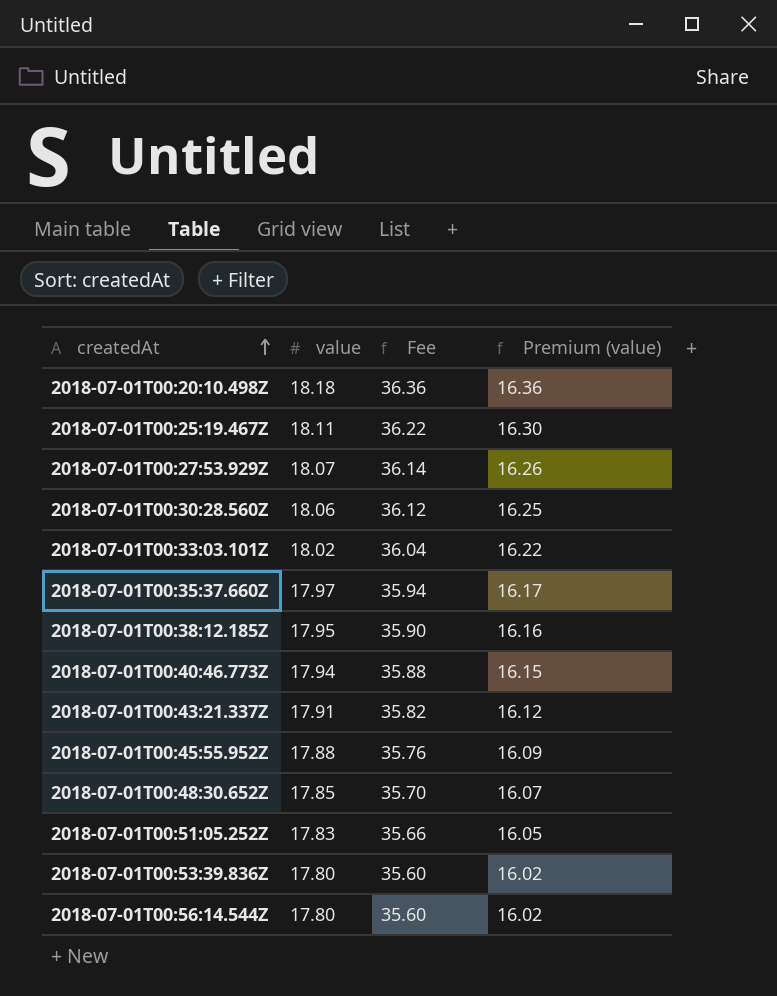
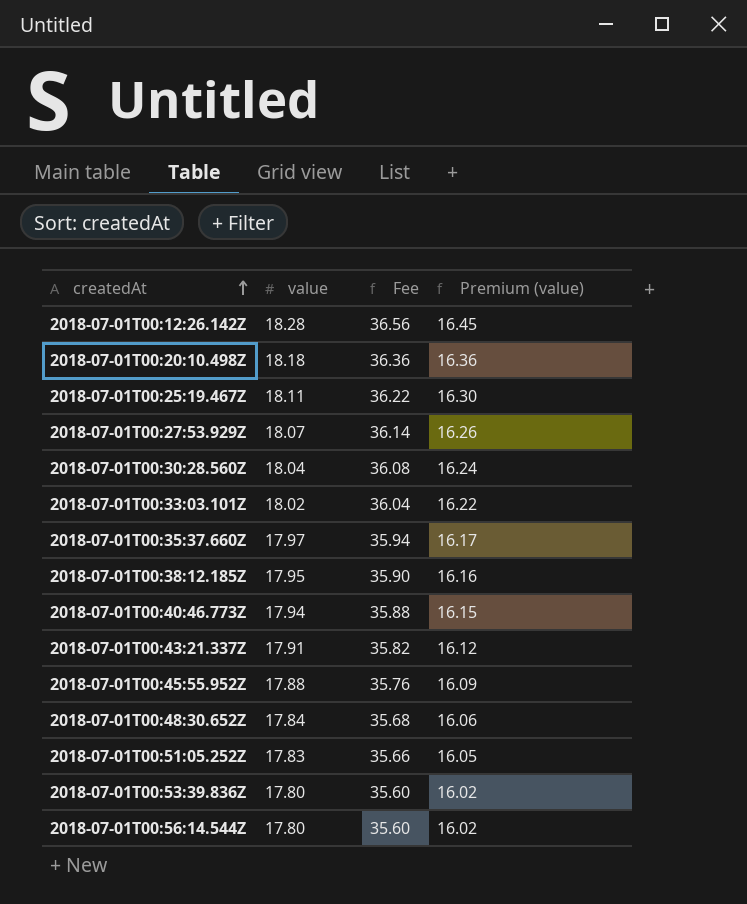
row 2018-07-01T00:12:26.142Z: none -> 18.28 | 36.56 | 16.45
2018-07-01T00:30:28.560Z | value: 18.06 -> 18.04
2018-07-01T00:30:28.560Z | Fee: 36.12 -> 36.08
2018-07-01T00:30:28.560Z | Premium (value): 16.25 -> 16.24
2018-07-01T00:48:30.652Z | value: 17.85 -> 17.84
2018-07-01T00:48:30.652Z | Fee: 35.70 -> 35.68
2018-07-01T00:48:30.652Z | Premium (value): 16.07 -> 16.06

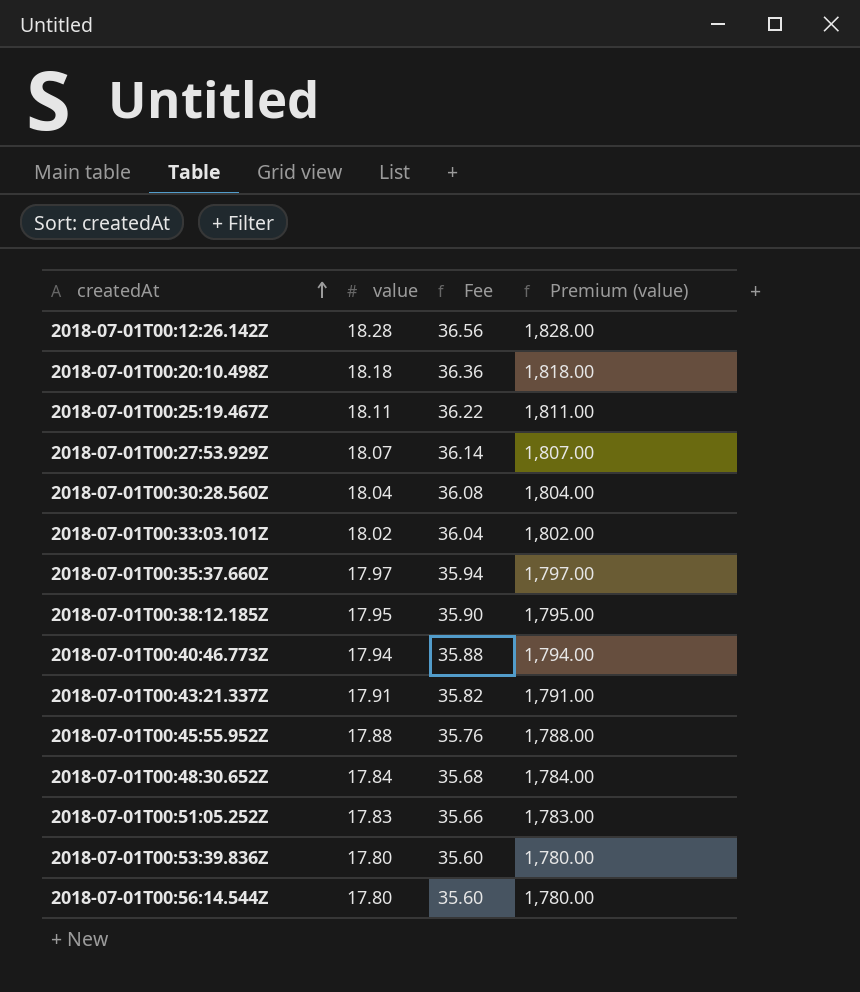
column Premium (value) | formula: [value] * 0.9 -> [value] * 100

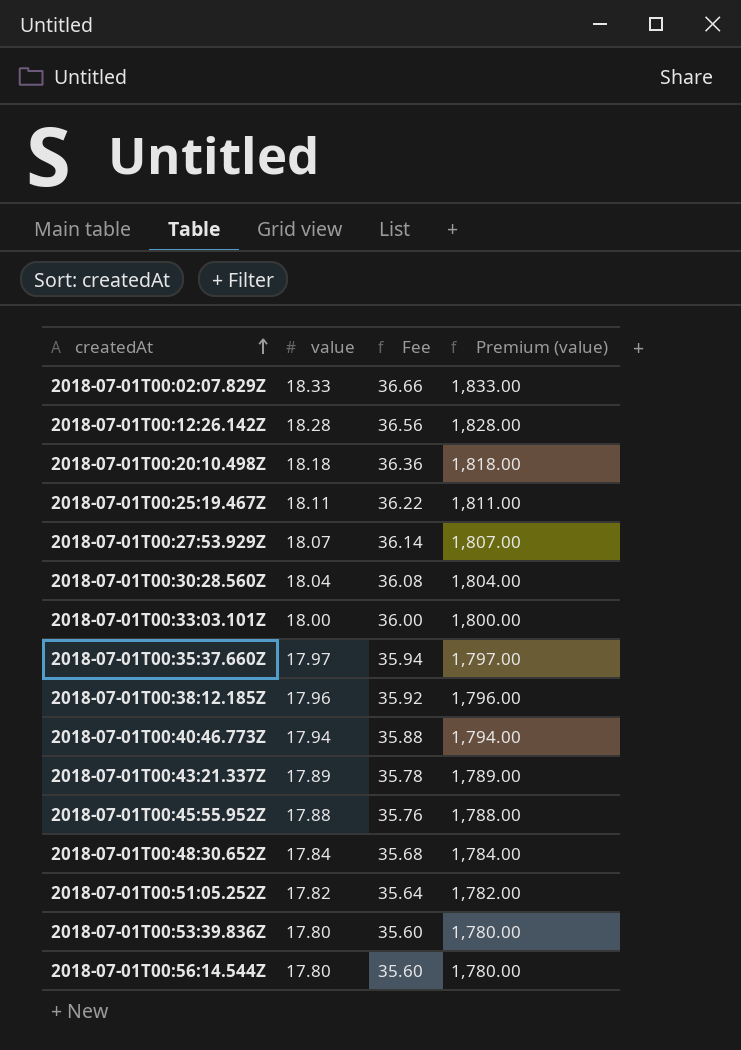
row 2018-07-01T00:02:07.829Z: none -> 18.33 | 36.66 | 1,833.00
2018-07-01T00:33:03.101Z | value: 18.02 -> 18.00
2018-07-01T00:33:03.101Z | Fee: 36.04 -> 36.00
2018-07-01T00:33:03.101Z | Premium (value): 1,802.00 -> 1,800.00
2018-07-01T00:38:12.185Z | value: 17.95 -> 17.96
2018-07-01T00:38:12.185Z | Fee: 35.90 -> 35.92
2018-07-01T00:38:12.185Z | Premium (value): 1,795.00 -> 1,796.00
2018-07-01T00:43:21.337Z | value: 17.91 -> 17.89
2018-07-01T00:43:21.337Z | Fee: 35.82 -> 35.78
2018-07-01T00:43:21.337Z | Premium (value): 1,791.00 -> 1,789.00
2018-07-01T00:51:05.252Z | value: 17.83 -> 17.82
2018-07-01T00:51:05.252Z | Fee: 35.66 -> 35.64
2018-07-01T00:51:05.252Z | Premium (value): 1,783.00 -> 1,782.00

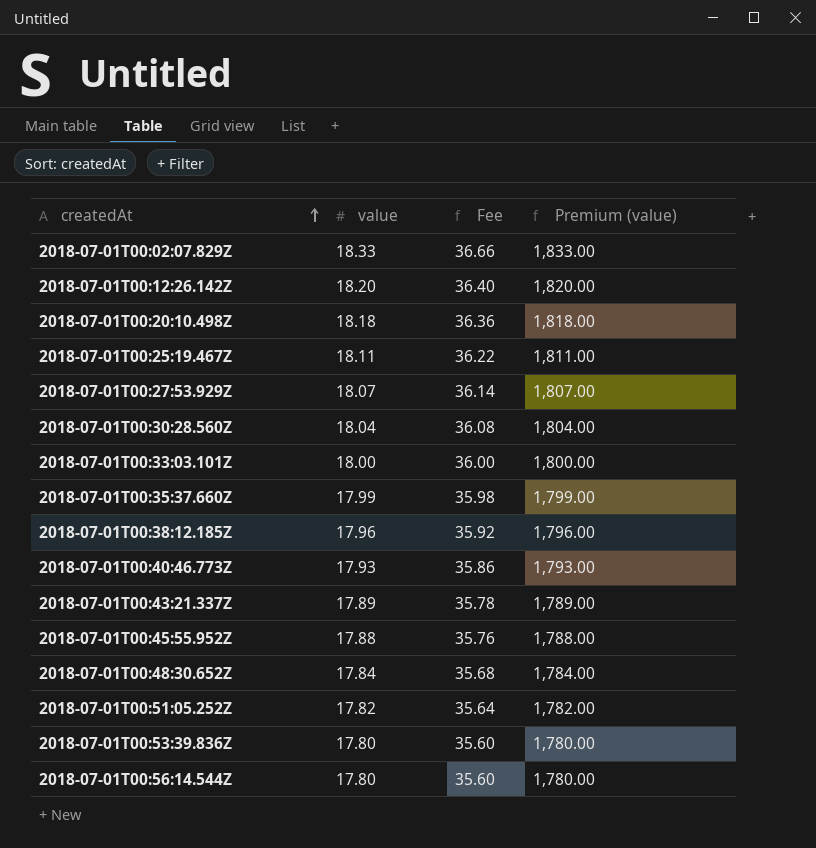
2018-07-01T00:12:26.142Z | value: 18.28 -> 18.20
2018-07-01T00:12:26.142Z | Fee: 36.56 -> 36.40
2018-07-01T00:12:26.142Z | Premium (value): 1,828.00 -> 1,820.00
2018-07-01T00:35:37.660Z | value: 17.97 -> 17.99
2018-07-01T00:35:37.660Z | Fee: 35.94 -> 35.98
2018-07-01T00:35:37.660Z | Premium (value): 1,797.00 -> 1,799.00
2018-07-01T00:40:46.773Z | value: 17.94 -> 17.93
2018-07-01T00:40:46.773Z | Fee: 35.88 -> 35.86
2018-07-01T00:40:46.773Z | Premium (value): 1,794.00 -> 1,793.00

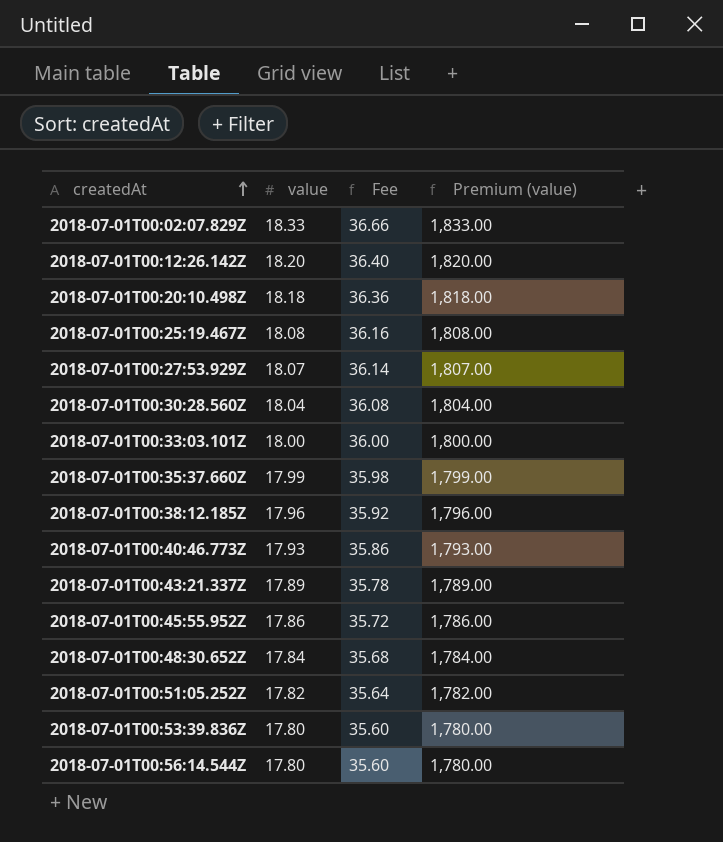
2018-07-01T00:25:19.467Z | value: 18.11 -> 18.08
2018-07-01T00:25:19.467Z | Fee: 36.22 -> 36.16
2018-07-01T00:25:19.467Z | Premium (value): 1,811.00 -> 1,808.00
2018-07-01T00:45:55.952Z | value: 17.88 -> 17.86
2018-07-01T00:45:55.952Z | Fee: 35.76 -> 35.72
2018-07-01T00:45:55.952Z | Premium (value): 1,788.00 -> 1,786.00

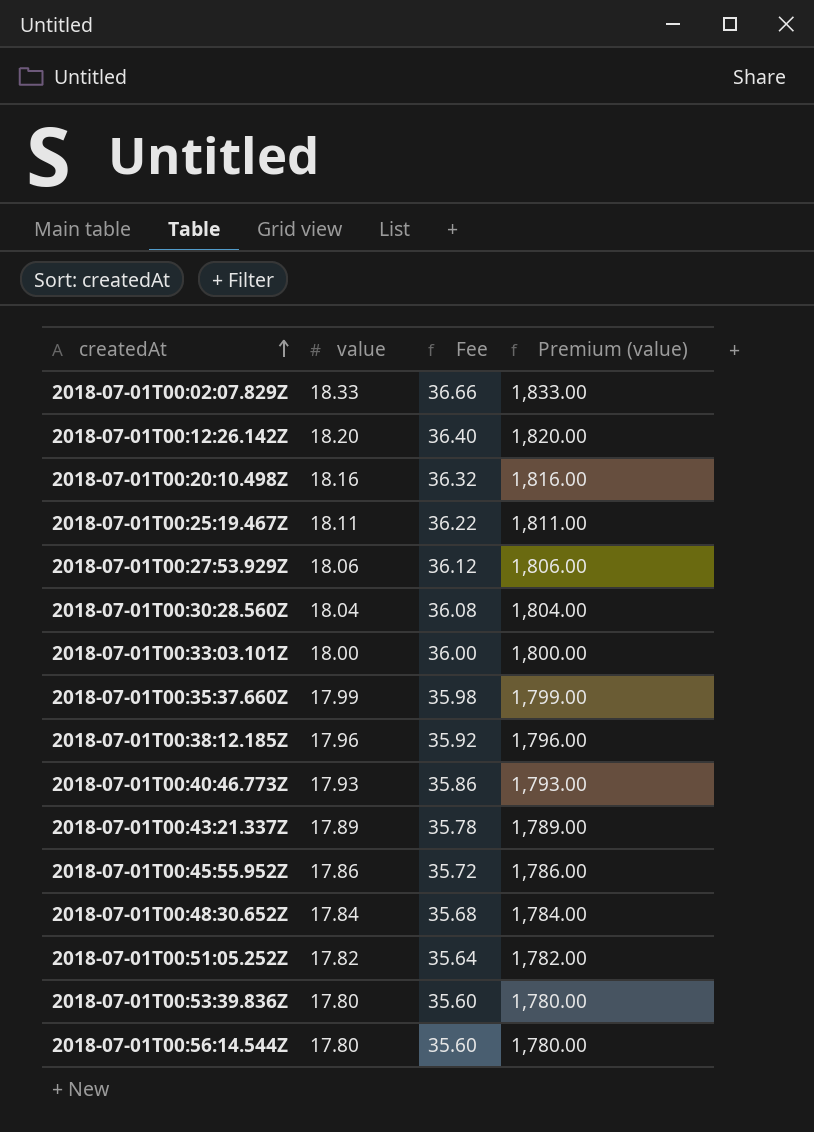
2018-07-01T00:20:10.498Z | value: 18.18 -> 18.16
2018-07-01T00:20:10.498Z | Fee: 36.36 -> 36.32
2018-07-01T00:20:10.498Z | Premium (value): 1,818.00 -> 1,816.00
2018-07-01T00:25:19.467Z | value: 18.08 -> 18.11
2018-07-01T00:25:19.467Z | Fee: 36.16 -> 36.22
2018-07-01T00:25:19.467Z | Premium (value): 1,808.00 -> 1,811.00
2018-07-01T00:27:53.929Z | value: 18.07 -> 18.06
2018-07-01T00:27:53.929Z | Fee: 36.14 -> 36.12
2018-07-01T00:27:53.929Z | Premium (value): 1,807.00 -> 1,806.00

